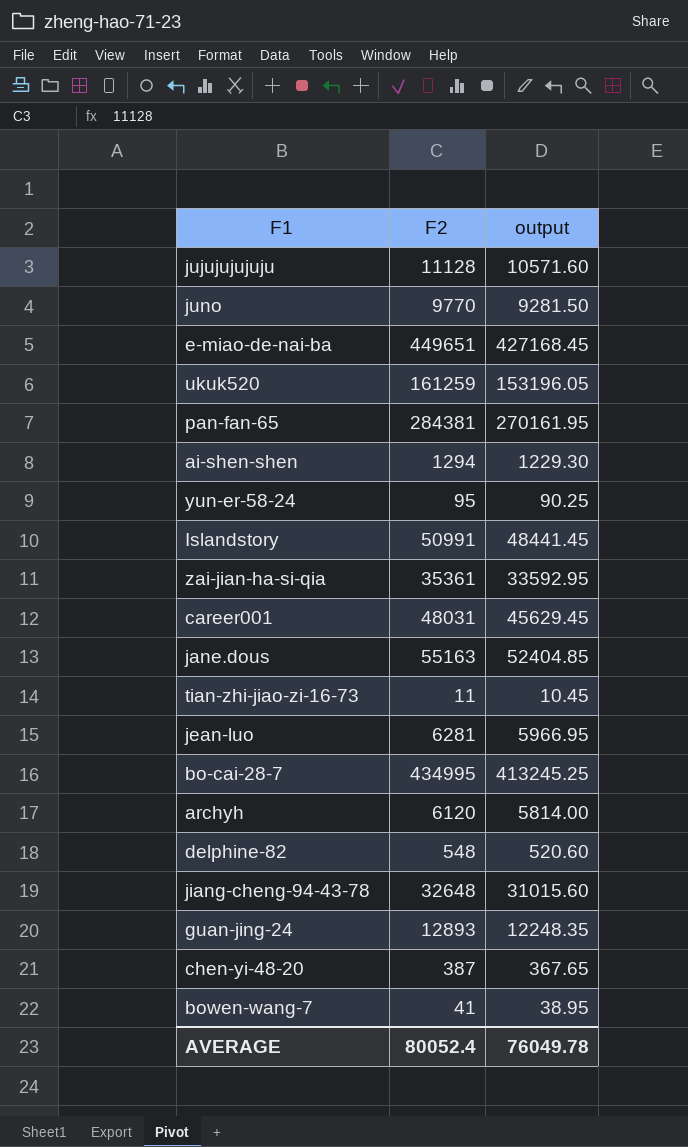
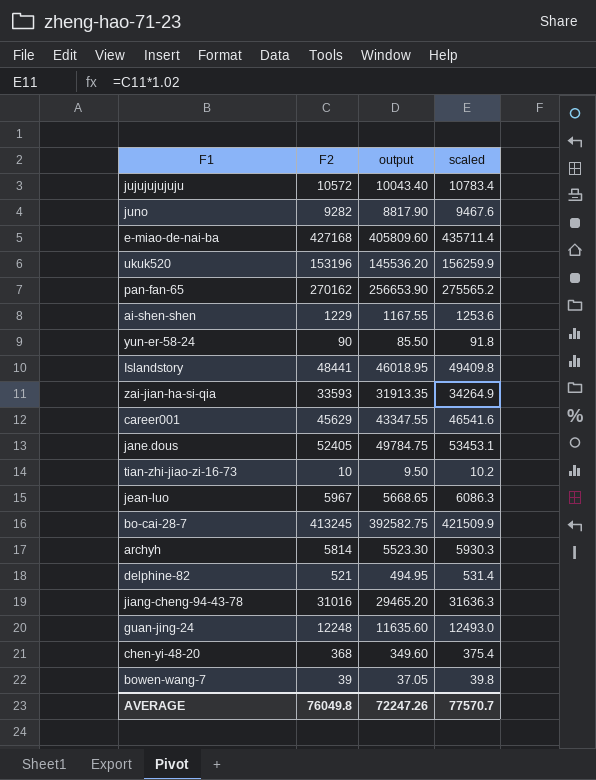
column scaled | formula: none -> [F2] * 1.02
jujujujujuju | F2: 11128 -> 10572
jujujujujuju | output: 10571.60 -> 10043.40
juno | F2: 9770 -> 9282
juno | output: 9281.50 -> 8817.90
e-miao-de-nai-ba | F2: 449651 -> 427168
e-miao-de-nai-ba | output: 427168.45 -> 405809.60
ukuk520 | F2: 161259 -> 153196
ukuk520 | output: 153196.05 -> 145536.20
pan-fan-65 | F2: 284381 -> 270162
pan-fan-65 | output: 270161.95 -> 256653.90
ai-shen-shen | F2: 1294 -> 1229
ai-shen-shen | output: 1229.30 -> 1167.55
yun-er-58-24 | F2: 95 -> 90
yun-er-58-24 | output: 90.25 -> 85.50
Islandstory | F2: 50991 -> 48441
Islandstory | output: 48441.45 -> 46018.95
zai-jian-ha-si-qia | F2: 35361 -> 33593
zai-jian-ha-si-qia | output: 33592.95 -> 31913.35
career001 | F2: 48031 -> 45629
career001 | output: 45629.45 -> 43347.55
jane.dous | F2: 55163 -> 52405
jane.dous | output: 52404.85 -> 49784.75
tian-zhi-jiao-zi-16-73 | F2: 11 -> 10
tian-zhi-jiao-zi-16-73 | output: 10.45 -> 9.50
jean-luo | F2: 6281 -> 5967
jean-luo | output: 5966.95 -> 5668.65
bo-cai-28-7 | F2: 434995 -> 413245
bo-cai-28-7 | output: 413245.25 -> 392582.75
archyh | F2: 6120 -> 5814
archyh | output: 5814.00 -> 5523.30
delphine-82 | F2: 548 -> 521
delphine-82 | output: 520.60 -> 494.95
jiang-cheng-94-43-78 | F2: 32648 -> 31016
jiang-cheng-94-43-78 | output: 31015.60 -> 29465.20
guan-jing-24 | F2: 12893 -> 12248
guan-jing-24 | output: 12248.35 -> 11635.60
chen-yi-48-20 | F2: 387 -> 368
chen-yi-48-20 | output: 367.65 -> 349.60
bowen-wang-7 | F2: 41 -> 39
bowen-wang-7 | output: 38.95 -> 37.05
AVERAGE | F2: 80052.4 -> 76049.8
AVERAGE | output: 76049.78 -> 72247.26

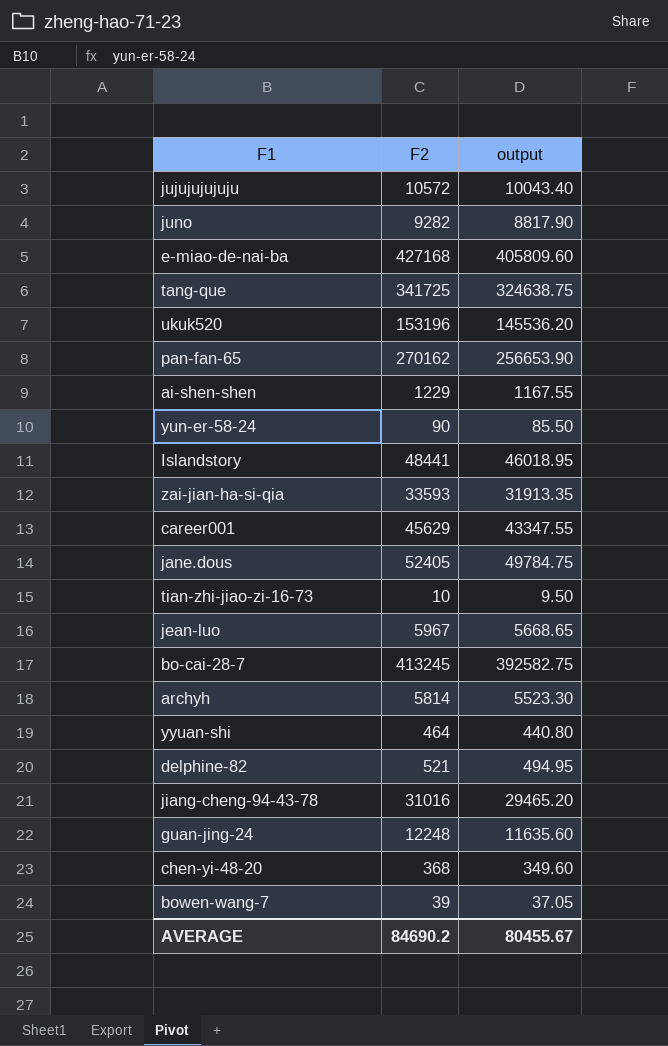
column scaled | formula: [F2] * 1.02 -> none
row tang-que: none -> 341725 | 324638.75
row yyuan-shi: none -> 464 | 440.80
AVERAGE | F2: 76049.8 -> 84690.2
AVERAGE | output: 72247.26 -> 80455.67

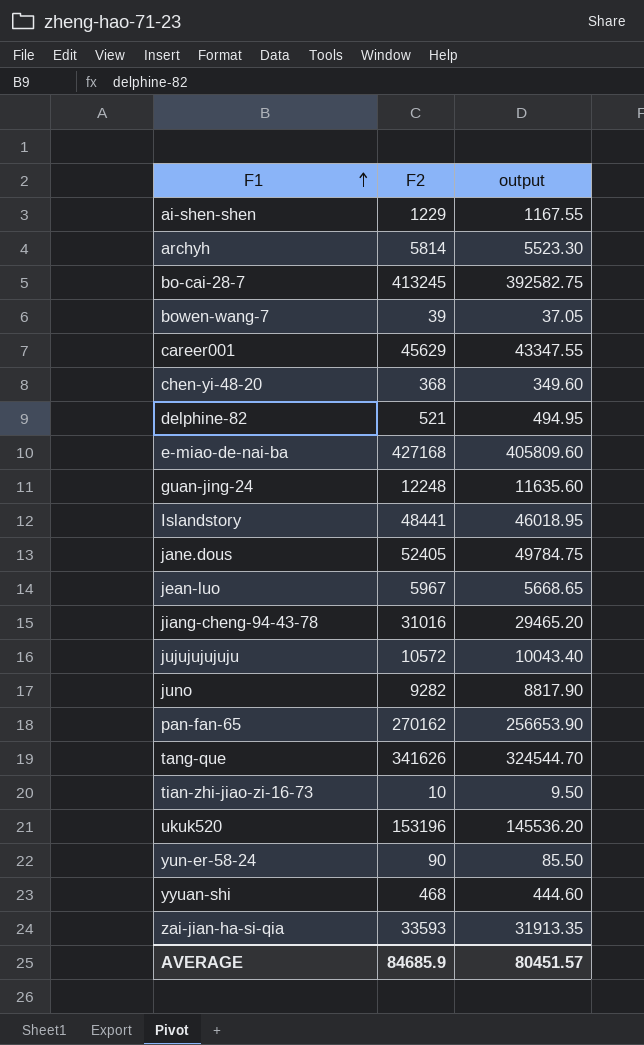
row order: none -> F1 ascending
tang-que | F2: 341725 -> 341626
tang-que | output: 324638.75 -> 324544.70
yyuan-shi | F2: 464 -> 468
yyuan-shi | output: 440.80 -> 444.60
AVERAGE | F2: 84690.2 -> 84685.9
AVERAGE | output: 80455.67 -> 80451.57

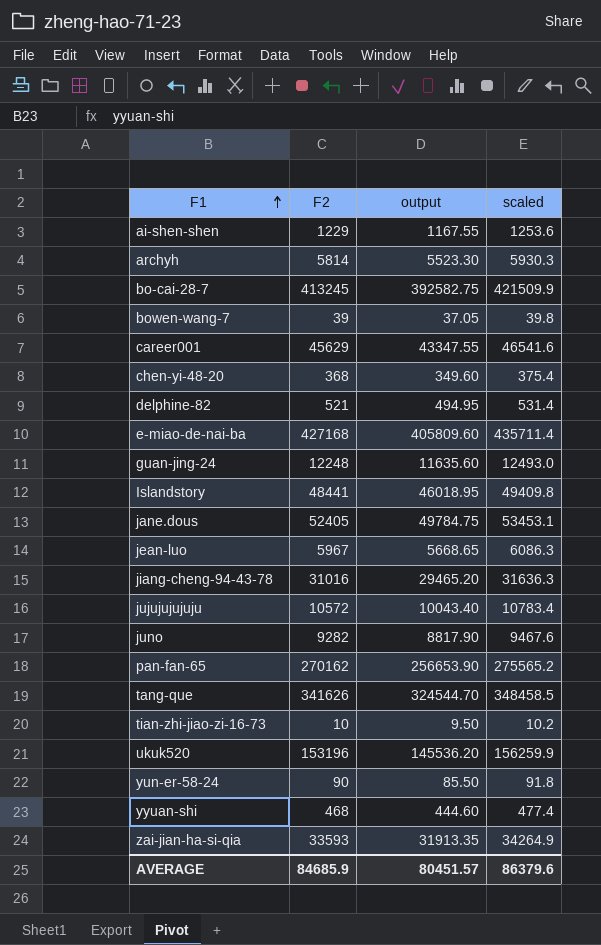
column scaled | formula: none -> [F2] * 1.02

